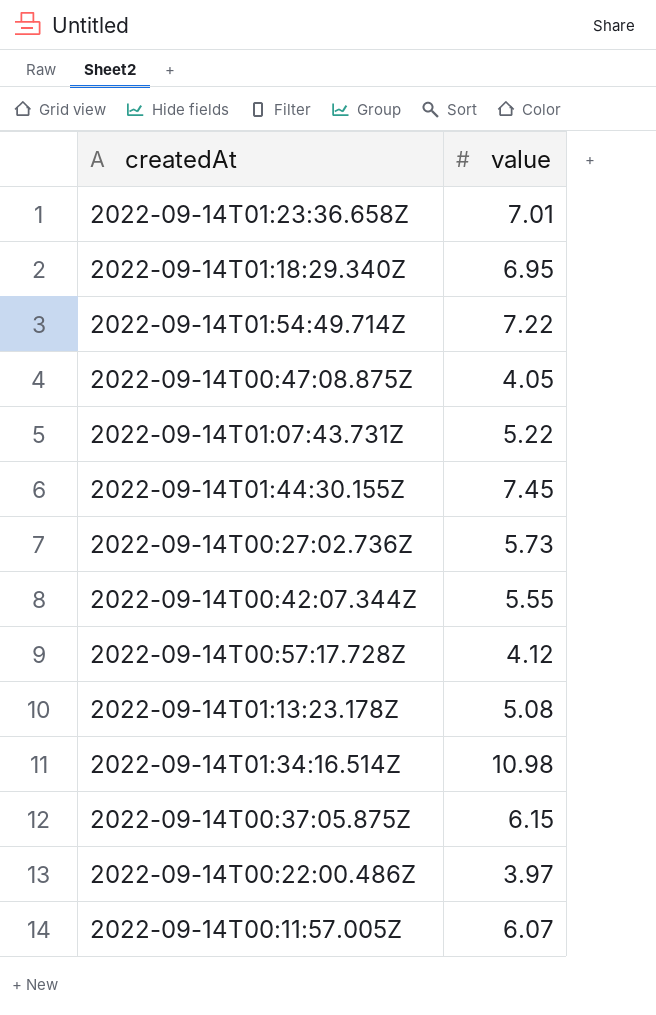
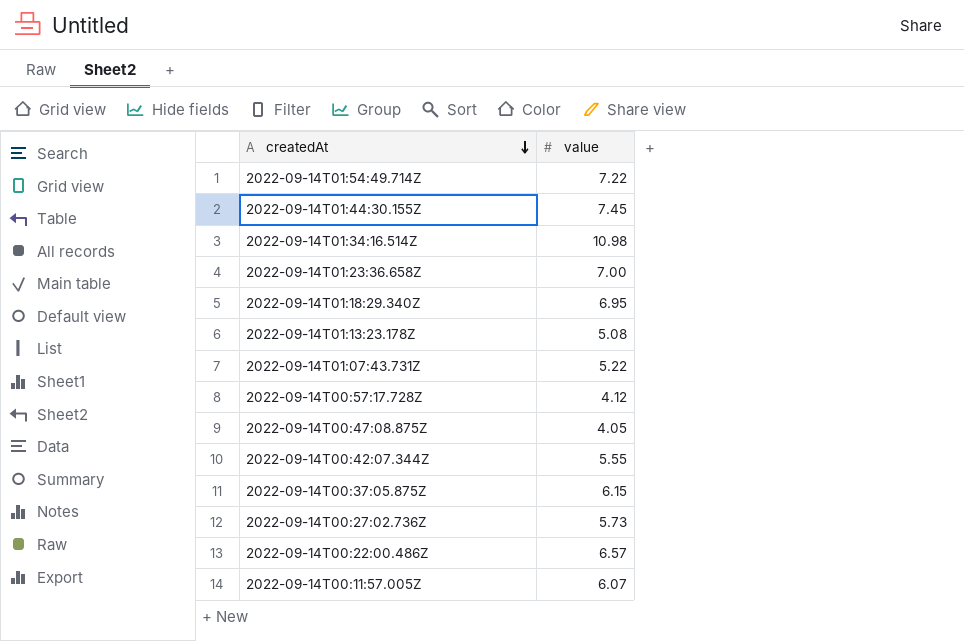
row order: none -> createdAt descending
2022-09-14T01:23:36.658Z | value: 7.01 -> 7.00
2022-09-14T00:22:00.486Z | value: 3.97 -> 6.57

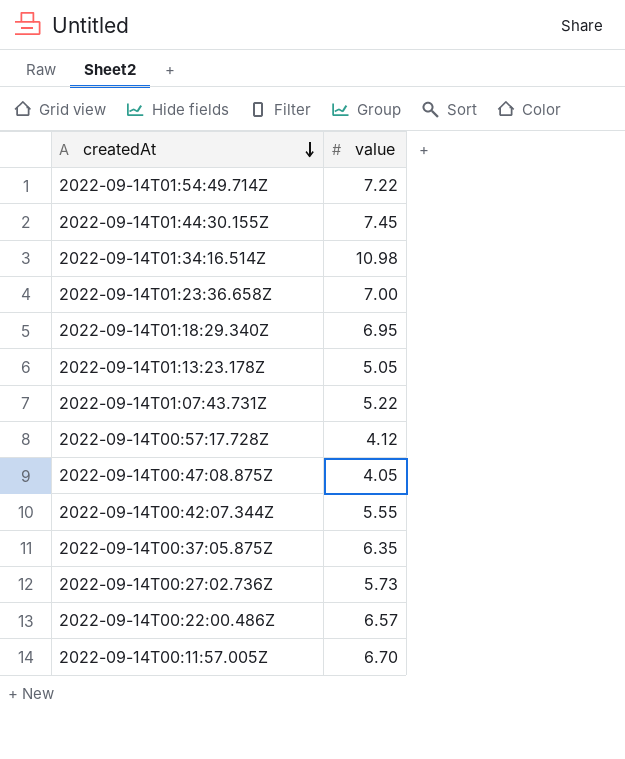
2022-09-14T01:13:23.178Z | value: 5.08 -> 5.05
2022-09-14T00:37:05.875Z | value: 6.15 -> 6.35
2022-09-14T00:11:57.005Z | value: 6.07 -> 6.70

